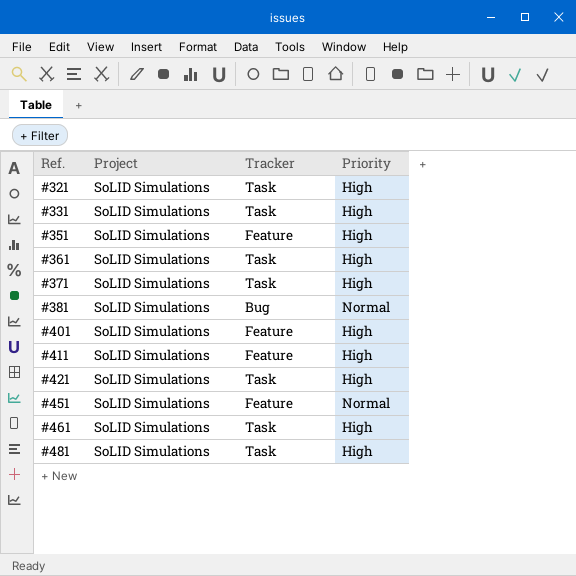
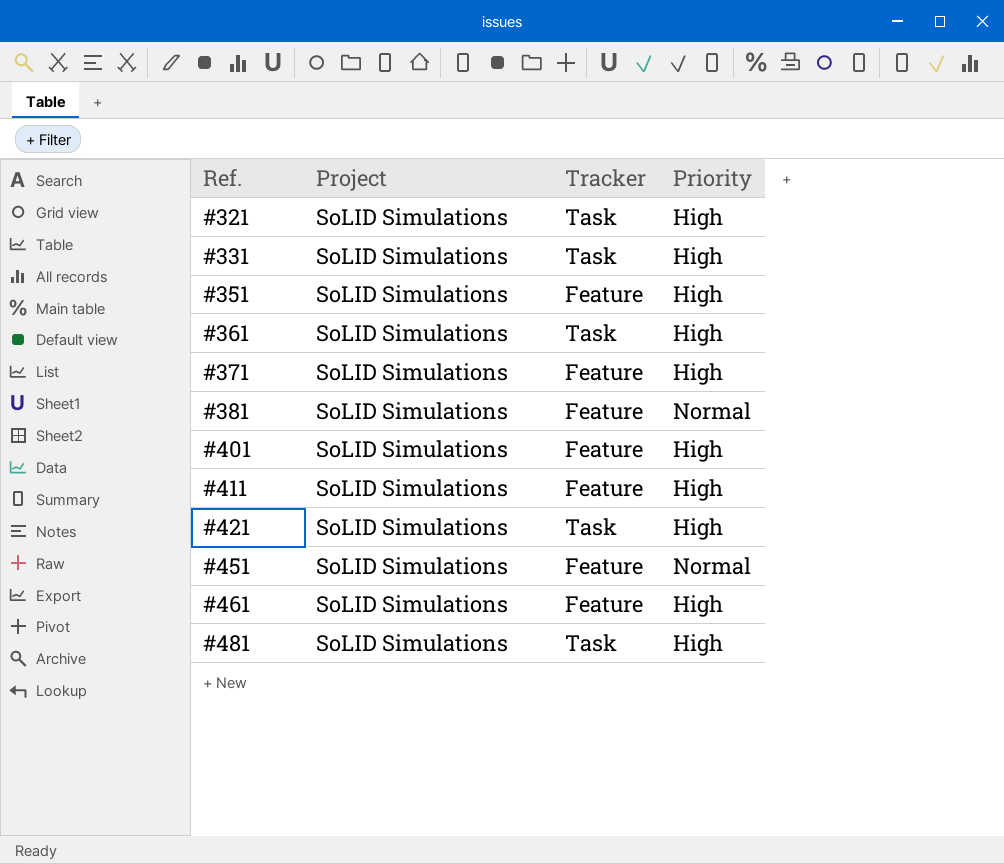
#371 | Tracker: Task -> Feature
#381 | Tracker: Bug -> Feature
#461 | Tracker: Task -> Feature

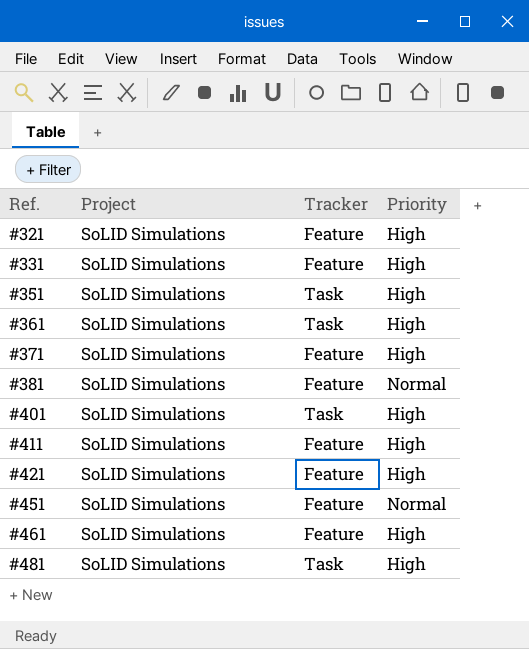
#321 | Tracker: Task -> Feature
#331 | Tracker: Task -> Feature
#351 | Tracker: Feature -> Task
#401 | Tracker: Feature -> Task
#421 | Tracker: Task -> Feature

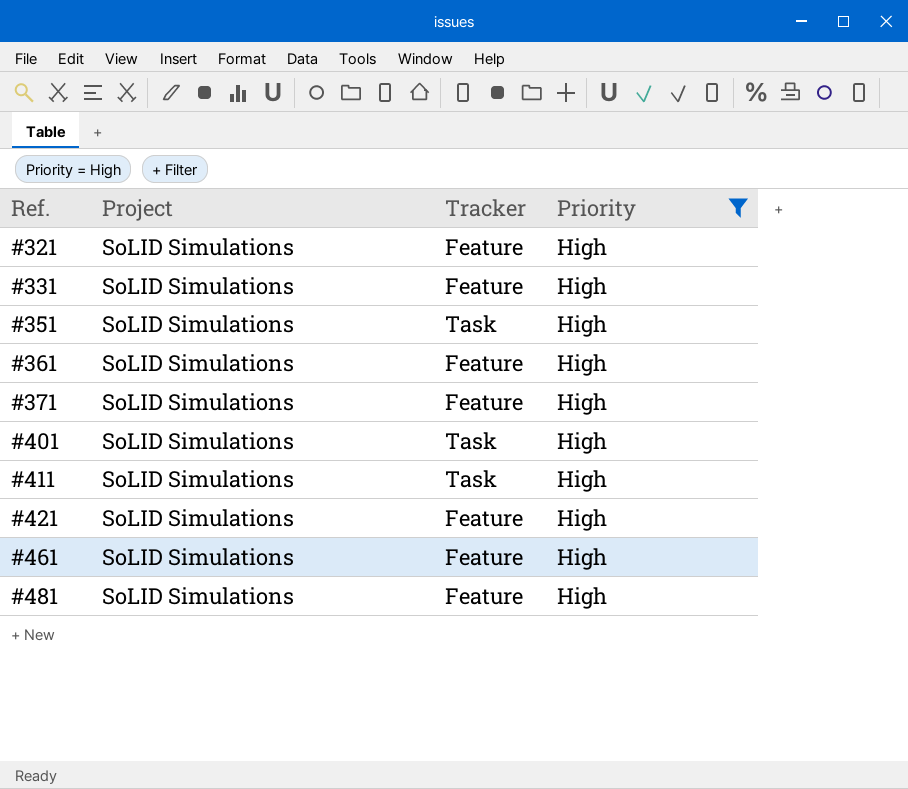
filter: none -> Priority = High
#361 | Tracker: Task -> Feature
#411 | Tracker: Feature -> Task
#481 | Tracker: Task -> Feature

